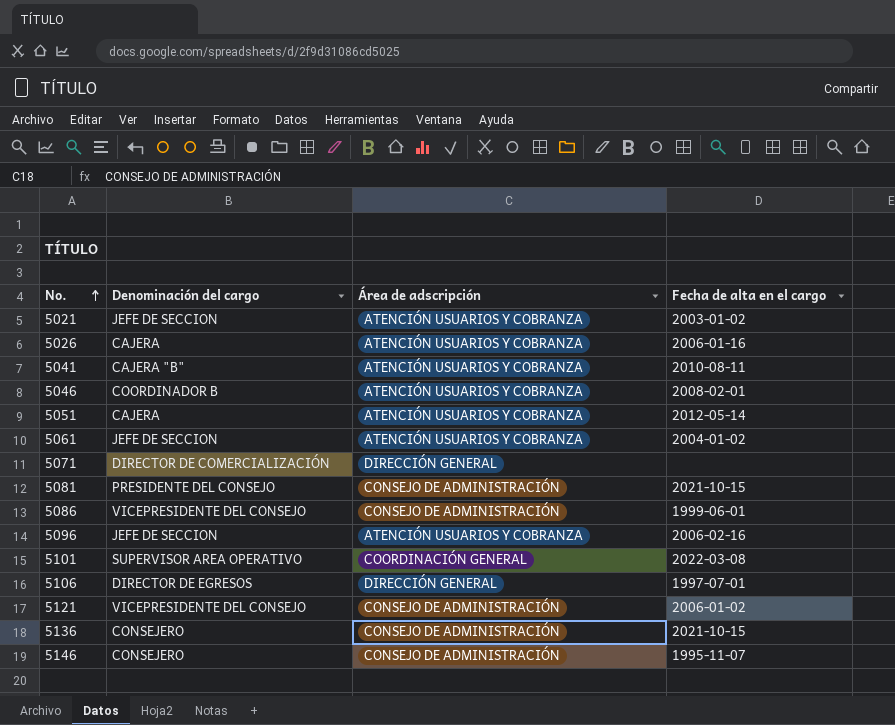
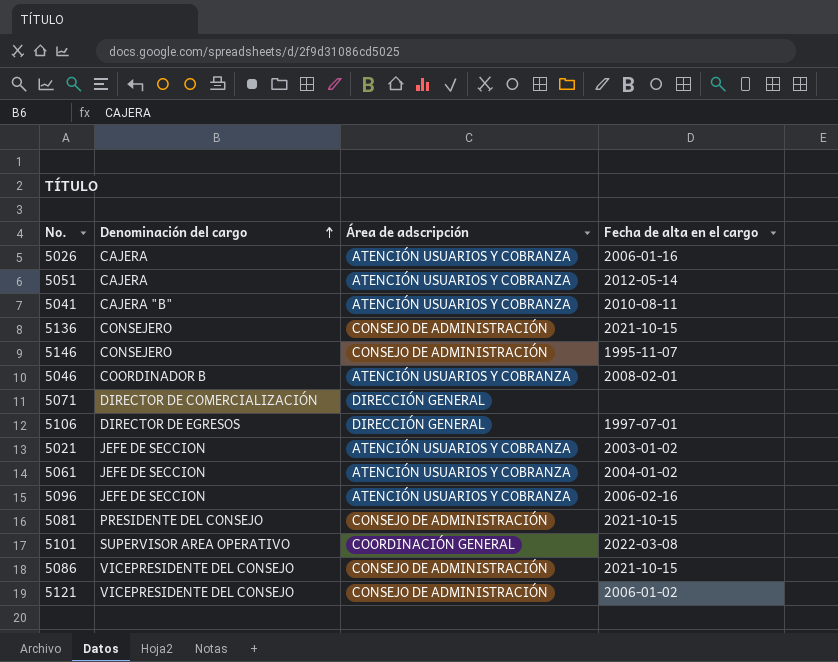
row order: No. ascending -> Denominación del cargo ascending
5086 | Fecha de alta en el cargo: 1999-06-01 -> 2021-10-15

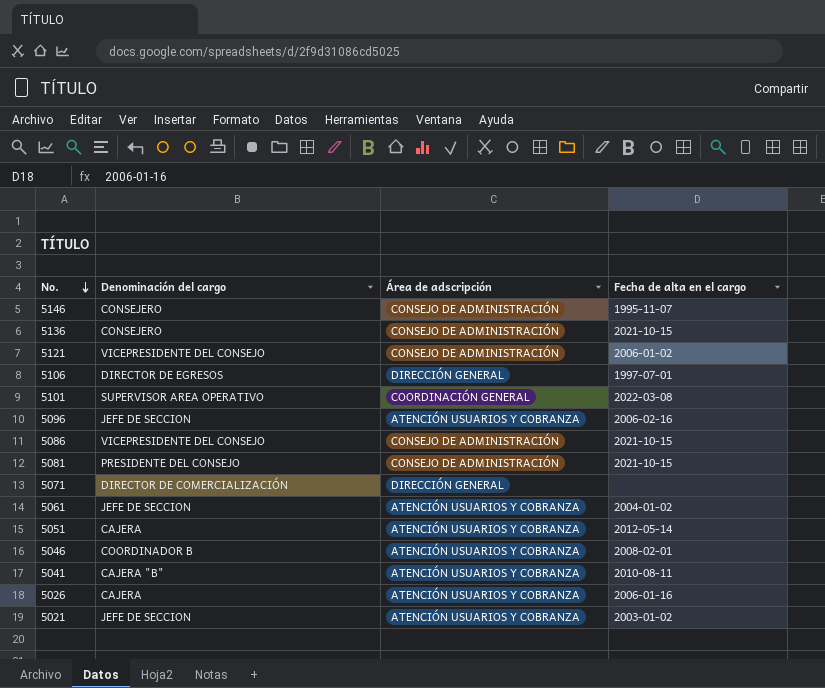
row order: Denominación del cargo ascending -> No. descending

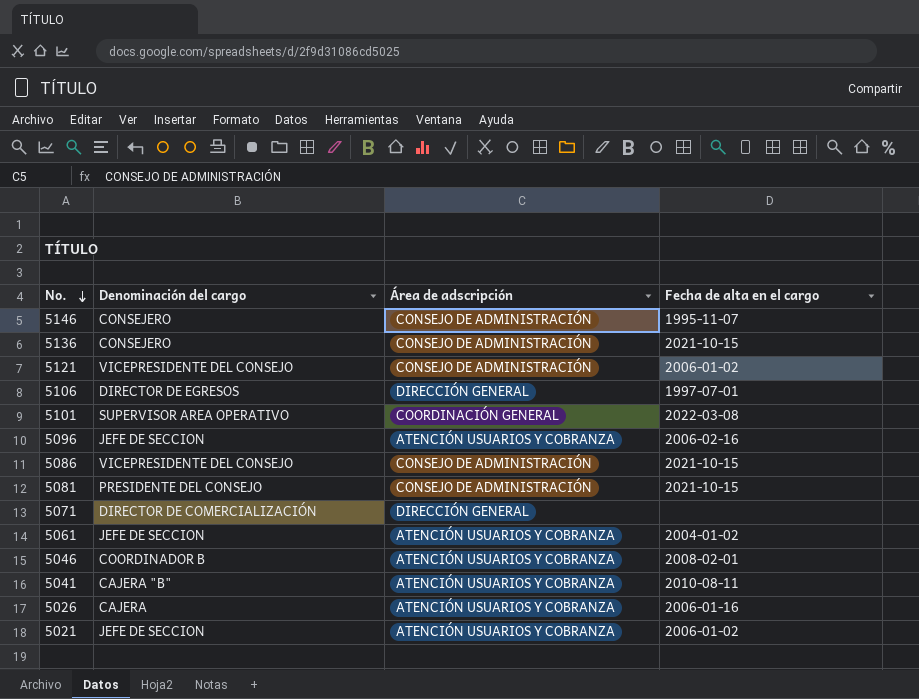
row 5051: CAJERA | ATENCIÓN USUARIOS Y COBRANZA | 2012-05-14 -> none
5021 | Fecha de alta en el cargo: 2003-01-02 -> 2006-01-02

